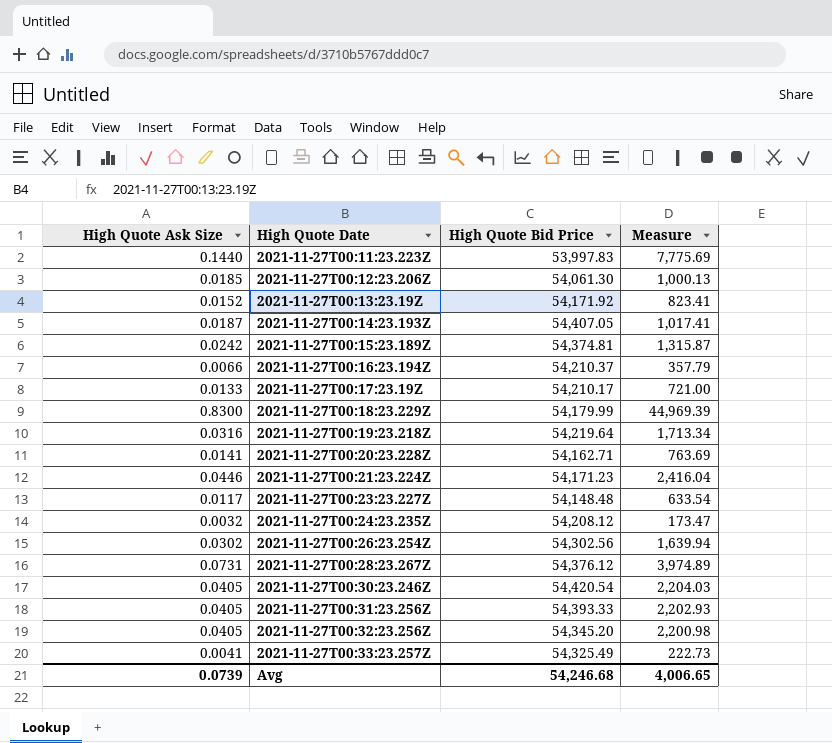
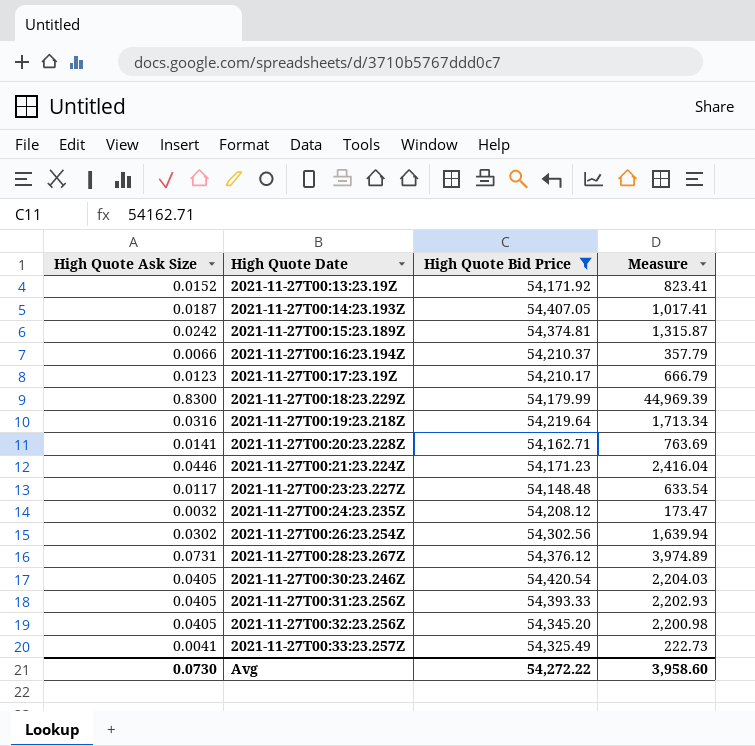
filter: none -> High Quote Bid Price >= 54,148.48
2021-11-27T00:17:23.19Z | High Quote Ask Size: 0.0133 -> 0.0123
2021-11-27T00:17:23.19Z | Measure: 721.00 -> 666.79
Avg | High Quote Ask Size: 0.0739 -> 0.0730
Avg | High Quote Bid Price: 54,246.68 -> 54,272.22
Avg | Measure: 4,006.65 -> 3,958.60

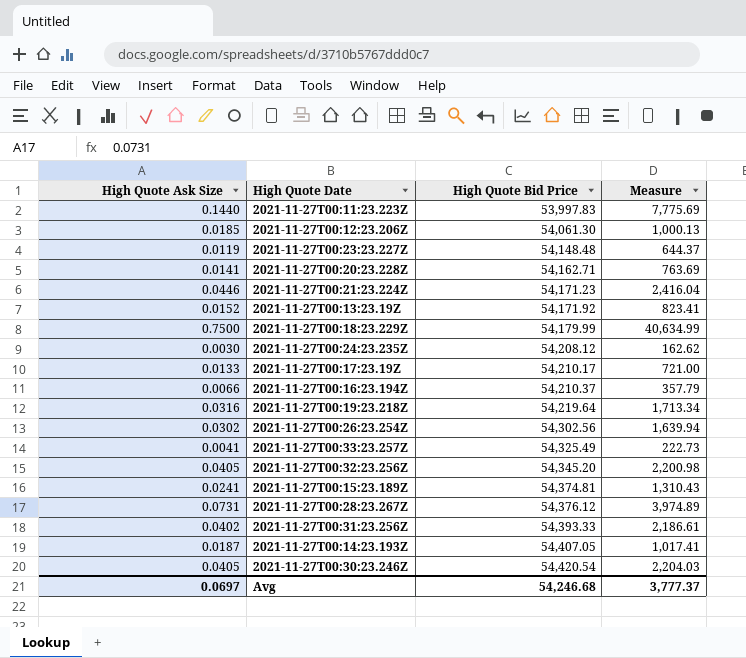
filter: High Quote Bid Price >= 54,148.48 -> none
row order: High Quote Date ascending -> High Quote Bid Price ascending
2021-11-27T00:23:23.227Z | High Quote Ask Size: 0.0117 -> 0.0119
2021-11-27T00:23:23.227Z | Measure: 633.54 -> 644.37
2021-11-27T00:18:23.229Z | High Quote Ask Size: 0.8300 -> 0.7500
2021-11-27T00:18:23.229Z | Measure: 44,969.39 -> 40,634.99
2021-11-27T00:24:23.235Z | High Quote Ask Size: 0.0032 -> 0.0030
2021-11-27T00:24:23.235Z | Measure: 173.47 -> 162.62
2021-11-27T00:17:23.19Z | High Quote Ask Size: 0.0123 -> 0.0133
2021-11-27T00:17:23.19Z | Measure: 666.79 -> 721.00
2021-11-27T00:15:23.189Z | High Quote Ask Size: 0.0242 -> 0.0241
2021-11-27T00:15:23.189Z | Measure: 1,315.87 -> 1,310.43
2021-11-27T00:31:23.256Z | High Quote Ask Size: 0.0405 -> 0.0402
2021-11-27T00:31:23.256Z | Measure: 2,202.93 -> 2,186.61
Avg | High Quote Ask Size: 0.0730 -> 0.0697
Avg | High Quote Bid Price: 54,272.22 -> 54,246.68
Avg | Measure: 3,958.60 -> 3,777.37

